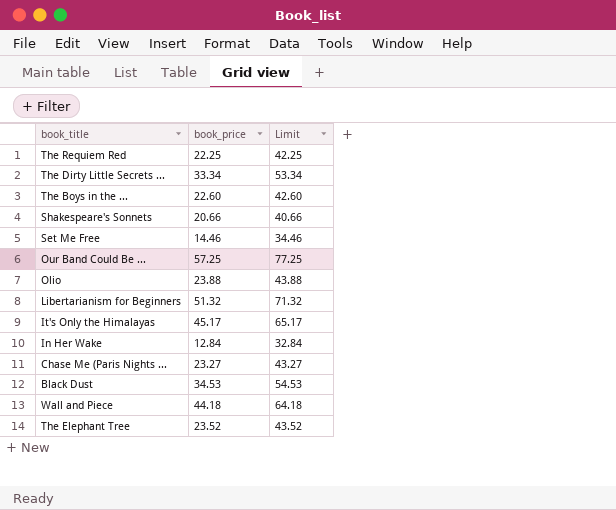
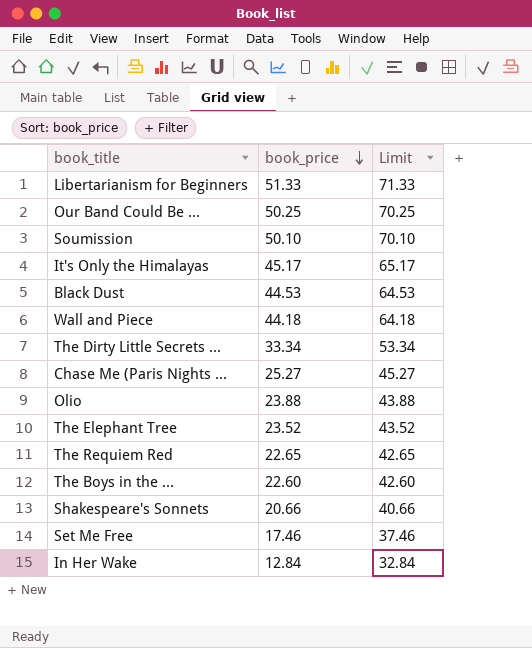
row order: none -> book_price descending
Libertarianism for Beginners | book_price: 51.32 -> 51.33
Libertarianism for Beginners | Limit: 71.32 -> 71.33
Our Band Could Be ... | book_price: 57.25 -> 50.25
Our Band Could Be ... | Limit: 77.25 -> 70.25
row Soumission: none -> 50.10 | 70.10
Black Dust | book_price: 34.53 -> 44.53
Black Dust | Limit: 54.53 -> 64.53
Chase Me (Paris Nights ... | book_price: 23.27 -> 25.27
Chase Me (Paris Nights ... | Limit: 43.27 -> 45.27
The Requiem Red | book_price: 22.25 -> 22.65
The Requiem Red | Limit: 42.25 -> 42.65
Set Me Free | book_price: 14.46 -> 17.46
Set Me Free | Limit: 34.46 -> 37.46

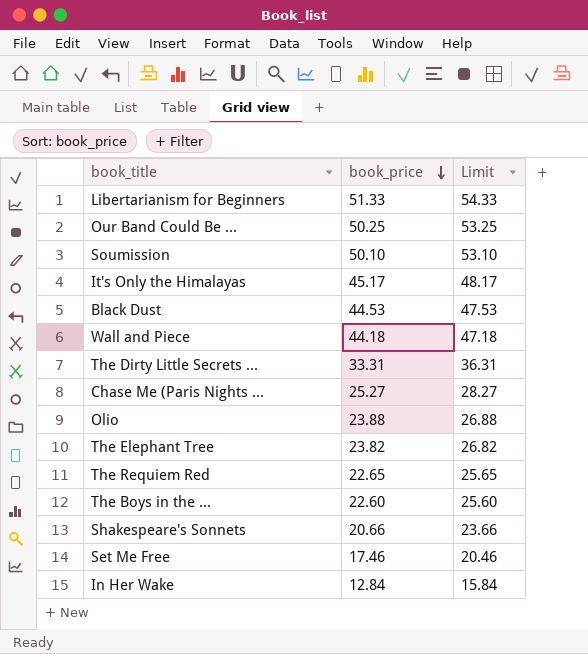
column Limit | formula: [book_price] + 20 -> [book_price] + 3
The Dirty Little Secrets ... | book_price: 33.34 -> 33.31
The Elephant Tree | book_price: 23.52 -> 23.82

